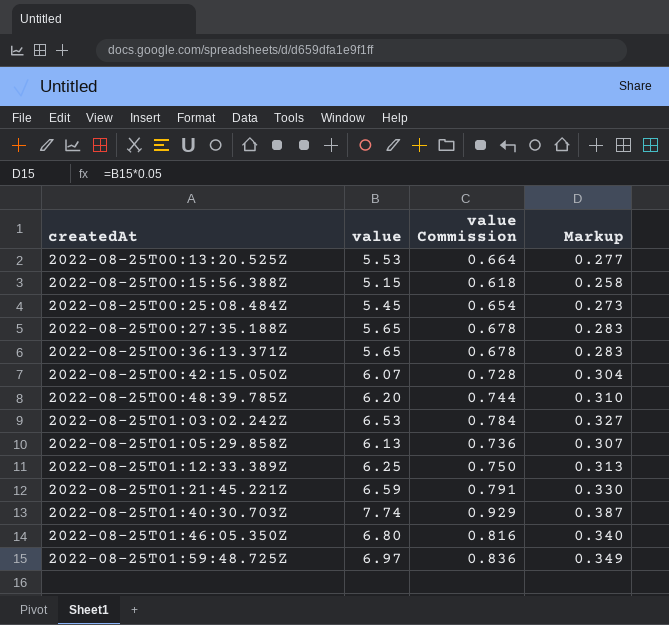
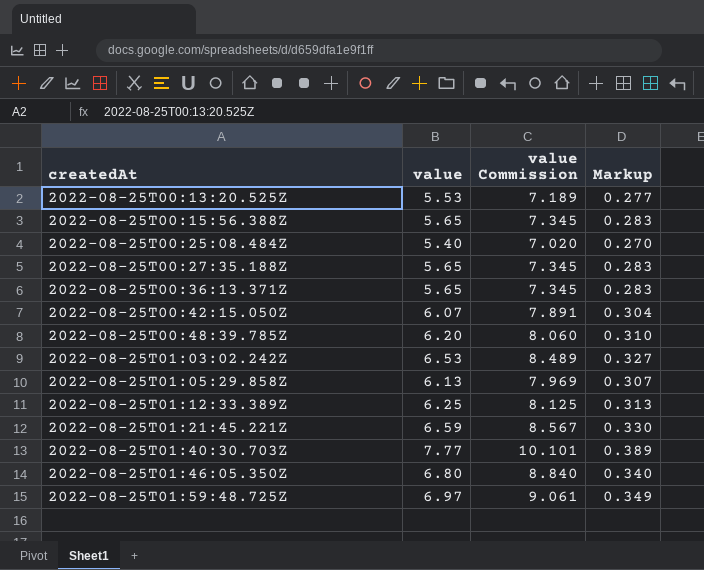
column value Commission | formula: [value] * 0.12 -> [value] * 1.3
2022-08-25T00:15:56.388Z | value: 5.15 -> 5.65
2022-08-25T00:15:56.388Z | Markup: 0.258 -> 0.283
2022-08-25T00:25:08.484Z | value: 5.45 -> 5.40
2022-08-25T00:25:08.484Z | Markup: 0.273 -> 0.270
2022-08-25T01:40:30.703Z | value: 7.74 -> 7.77
2022-08-25T01:40:30.703Z | Markup: 0.387 -> 0.389

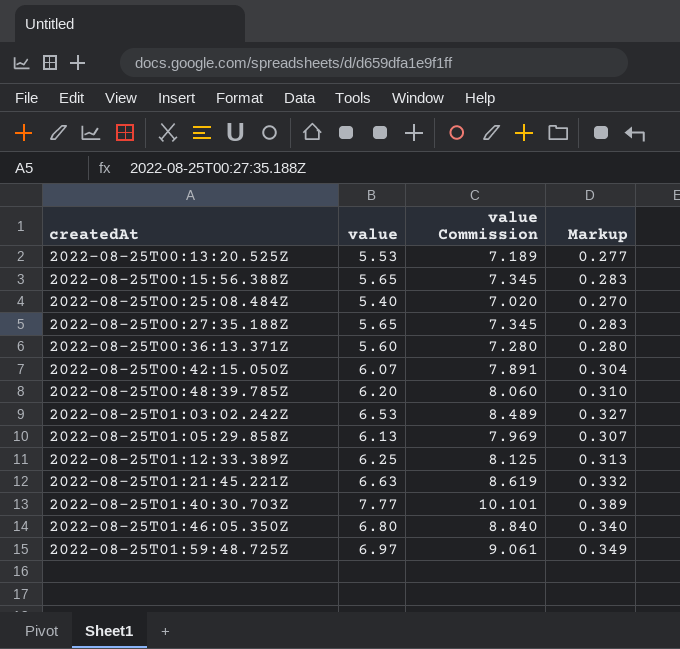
2022-08-25T00:36:13.371Z | value: 5.65 -> 5.60
2022-08-25T00:36:13.371Z | value Commission: 7.345 -> 7.280
2022-08-25T00:36:13.371Z | Markup: 0.283 -> 0.280
2022-08-25T01:21:45.221Z | value: 6.59 -> 6.63
2022-08-25T01:21:45.221Z | value Commission: 8.567 -> 8.619
2022-08-25T01:21:45.221Z | Markup: 0.330 -> 0.332

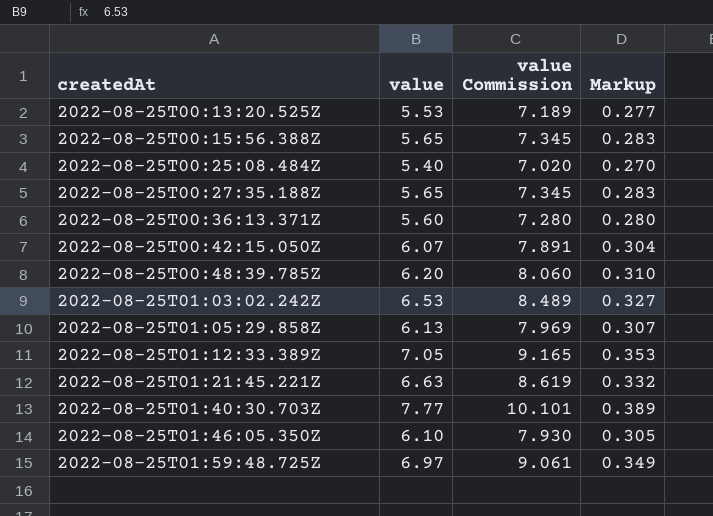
2022-08-25T01:12:33.389Z | value: 6.25 -> 7.05
2022-08-25T01:12:33.389Z | value Commission: 8.125 -> 9.165
2022-08-25T01:12:33.389Z | Markup: 0.313 -> 0.353
2022-08-25T01:46:05.350Z | value: 6.80 -> 6.10
2022-08-25T01:46:05.350Z | value Commission: 8.840 -> 7.930
2022-08-25T01:46:05.350Z | Markup: 0.340 -> 0.305

